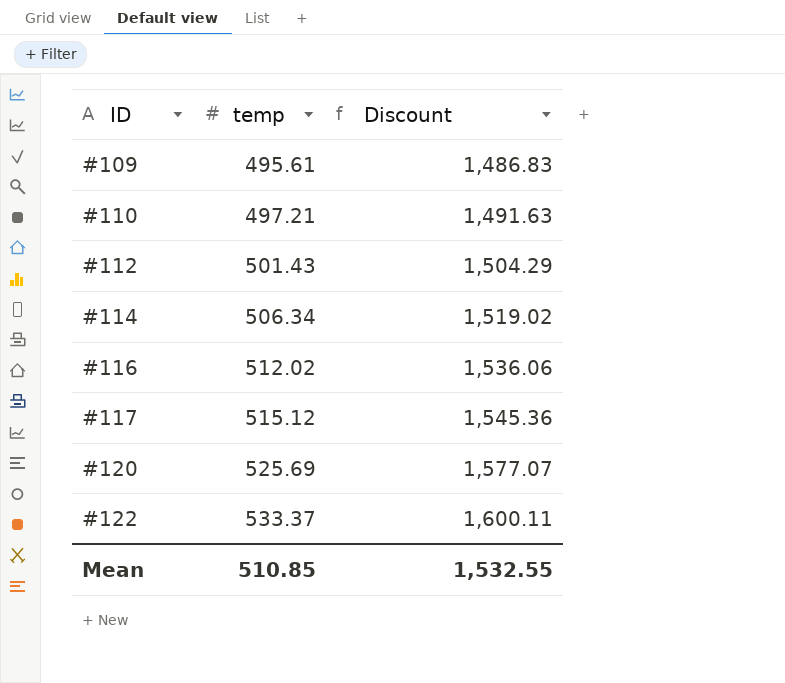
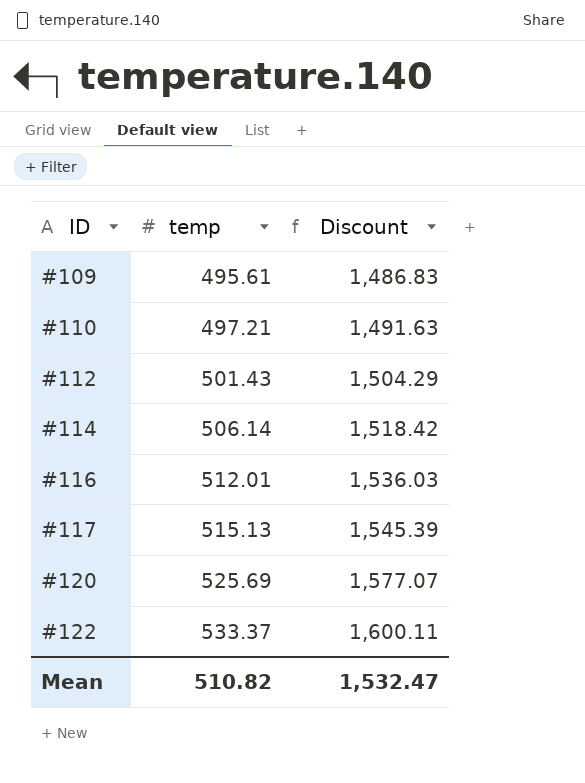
#114 | temp: 506.34 -> 506.14
#114 | Discount: 1,519.02 -> 1,518.42
#116 | temp: 512.02 -> 512.01
#116 | Discount: 1,536.06 -> 1,536.03
#117 | temp: 515.12 -> 515.13
#117 | Discount: 1,545.36 -> 1,545.39
Mean | temp: 510.85 -> 510.82
Mean | Discount: 1,532.55 -> 1,532.47

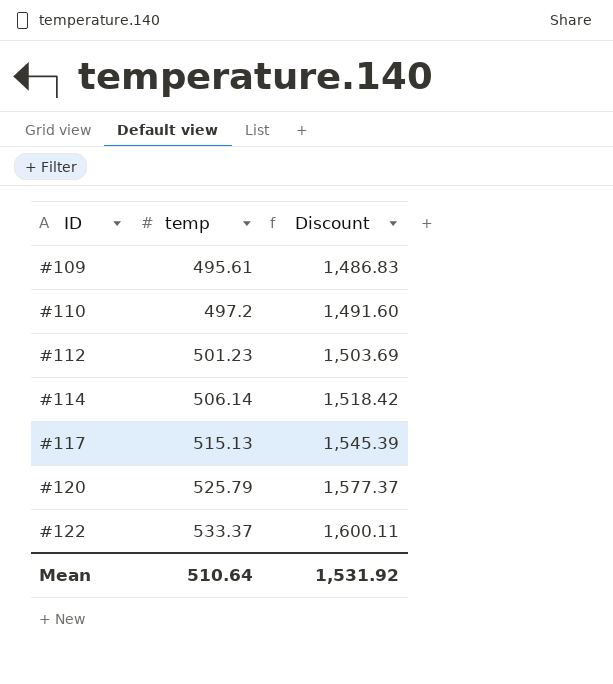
row #116: 512.01 | 1,536.03 -> none
#110 | temp: 497.21 -> 497.2
#110 | Discount: 1,491.63 -> 1,491.60
#112 | temp: 501.43 -> 501.23
#112 | Discount: 1,504.29 -> 1,503.69
#120 | temp: 525.69 -> 525.79
#120 | Discount: 1,577.07 -> 1,577.37
Mean | temp: 510.82 -> 510.64
Mean | Discount: 1,532.47 -> 1,531.92

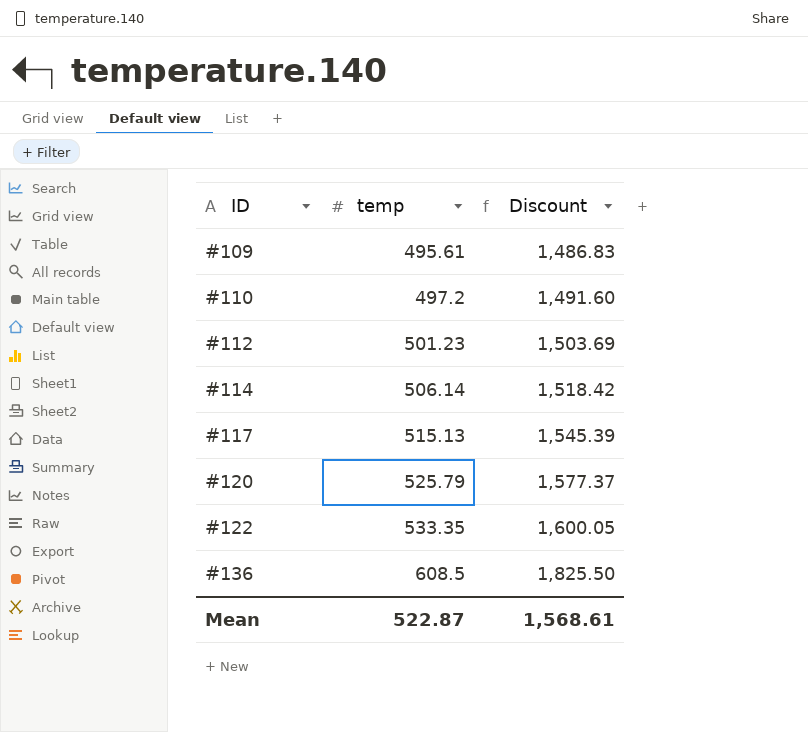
#122 | temp: 533.37 -> 533.35
#122 | Discount: 1,600.11 -> 1,600.05
row #136: none -> 608.5 | 1,825.50
Mean | temp: 510.64 -> 522.87
Mean | Discount: 1,531.92 -> 1,568.61

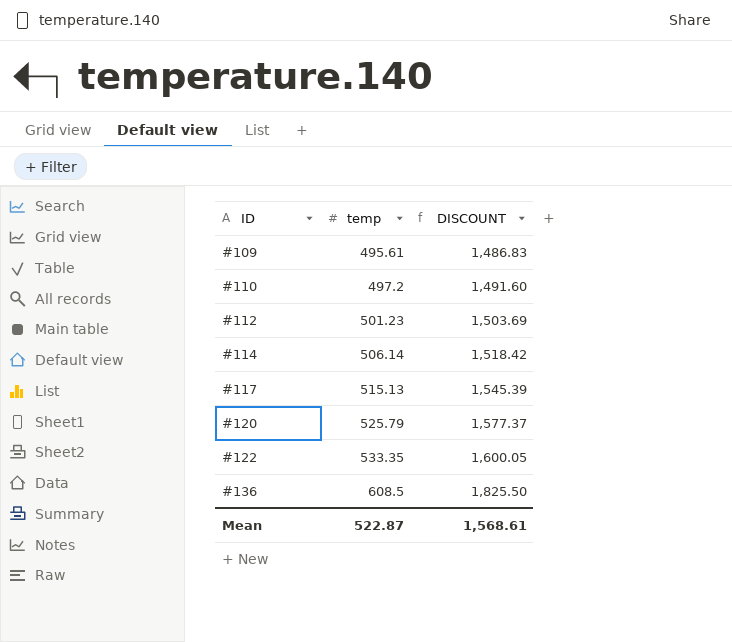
column name: Discount -> DISCOUNT

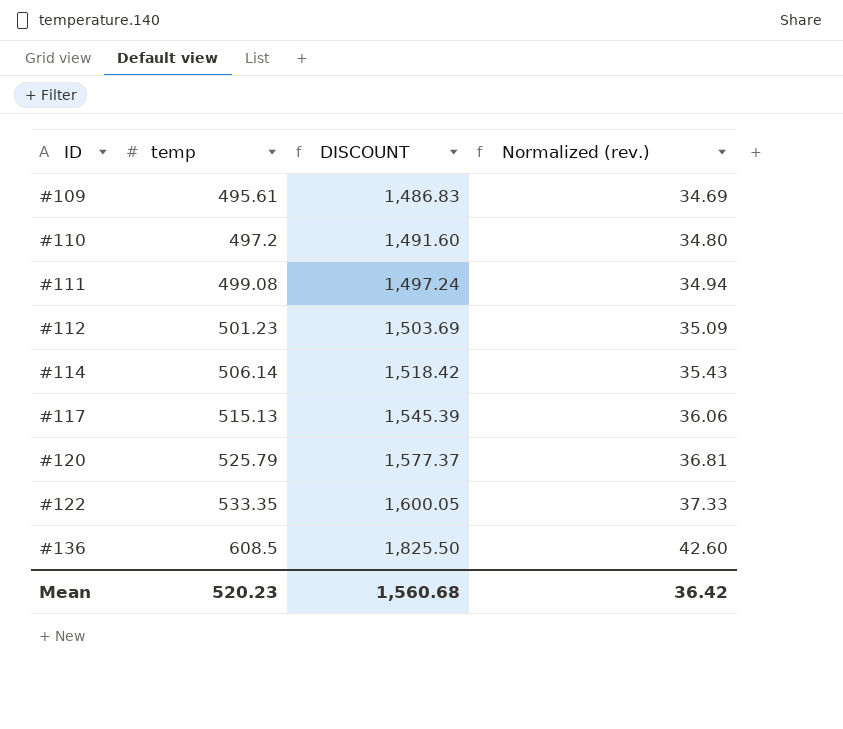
column Normalized (rev.) | formula: none -> [temp] * 0.07
row #111: none -> 499.08 | 1,497.24 | 34.94
Mean | temp: 522.87 -> 520.23
Mean | DISCOUNT: 1,568.61 -> 1,560.68

